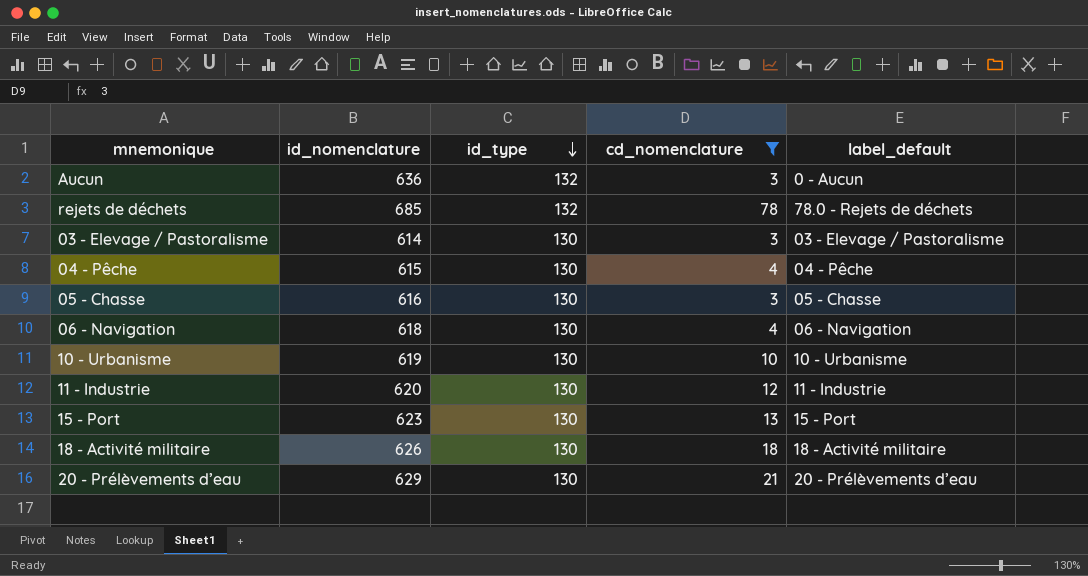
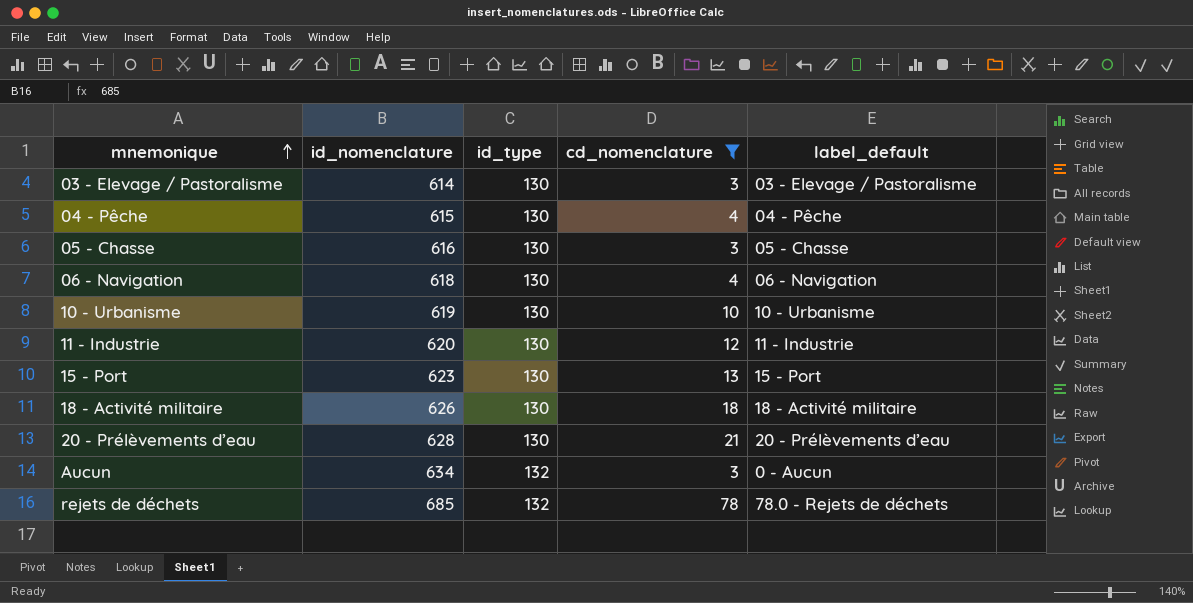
row order: id_type descending -> mnemonique ascending
20 - Prélèvements d’eau | id_nomenclature: 629 -> 628
Aucun | id_nomenclature: 636 -> 634

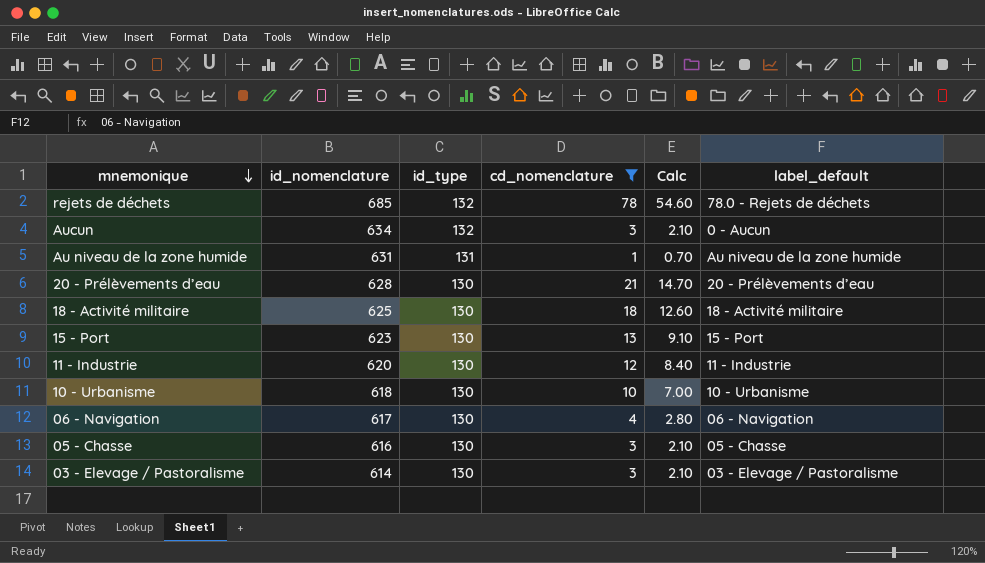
row order: mnemonique ascending -> mnemonique descending
column Calc | formula: none -> [cd_nomenclature] * 0.7
row 04 - Pêche: 615 | 130 | 4 | 04 - Pêche -> none
row Au niveau de la zone humide: none -> 631 | 131 | 1 | 0.70 | Au niveau de la zone humide
18 - Activité militaire | id_nomenclature: 626 -> 625
10 - Urbanisme | id_nomenclature: 619 -> 618
06 - Navigation | id_nomenclature: 618 -> 617

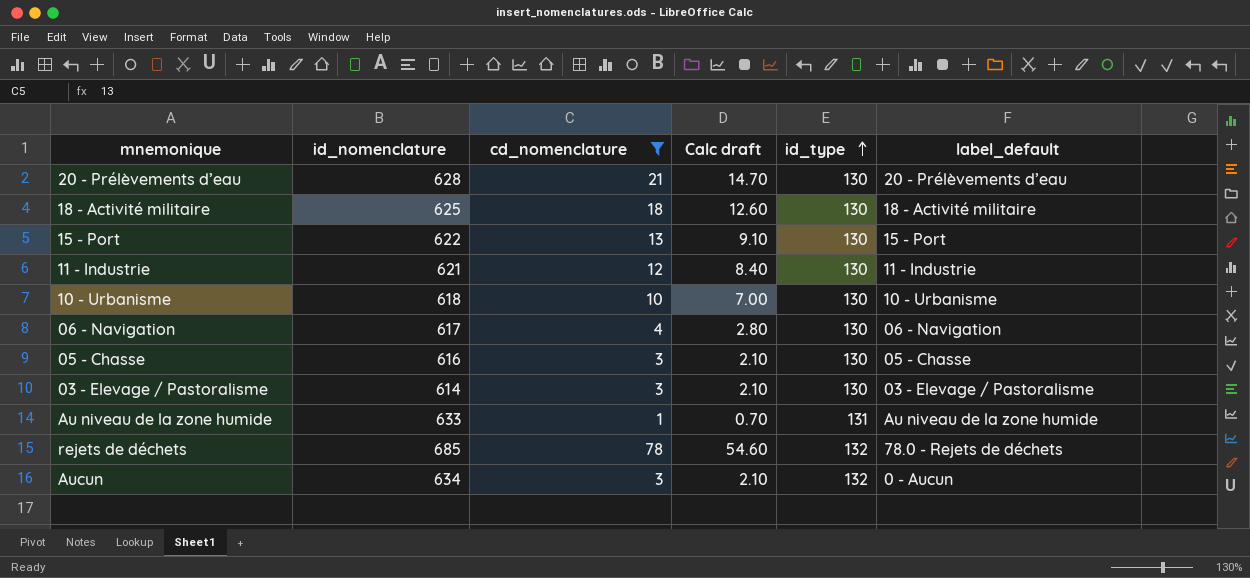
row order: mnemonique descending -> id_type ascending
column name: Calc -> Calc draft
column id_type | position: 3 -> 5
15 - Port | id_nomenclature: 623 -> 622
11 - Industrie | id_nomenclature: 620 -> 621
Au niveau de la zone humide | id_nomenclature: 631 -> 633

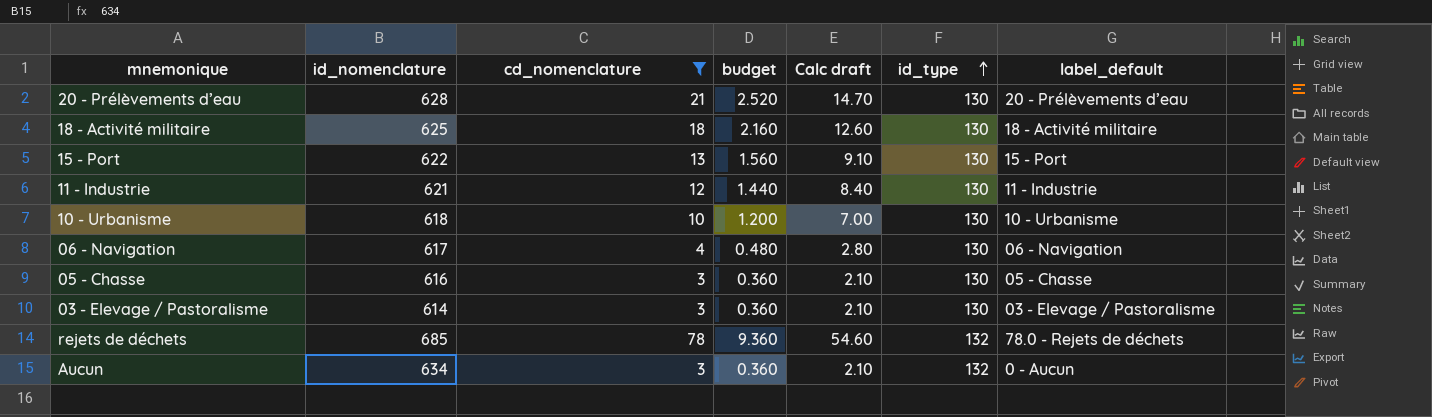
column budget | formula: none -> [cd_nomenclature] * 0.12
row Au niveau de la zone humide: 633 | 1 | 0.70 | 131 | Au niveau de la zone humide -> none

